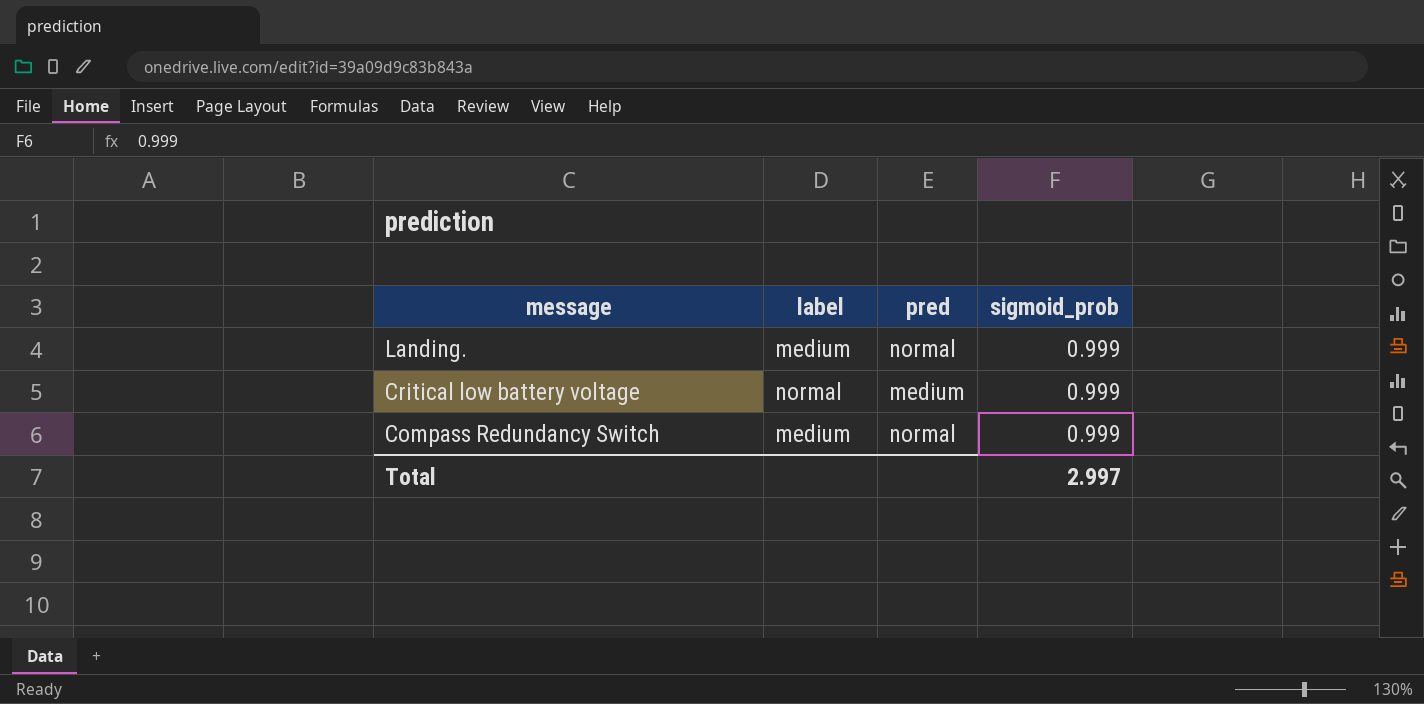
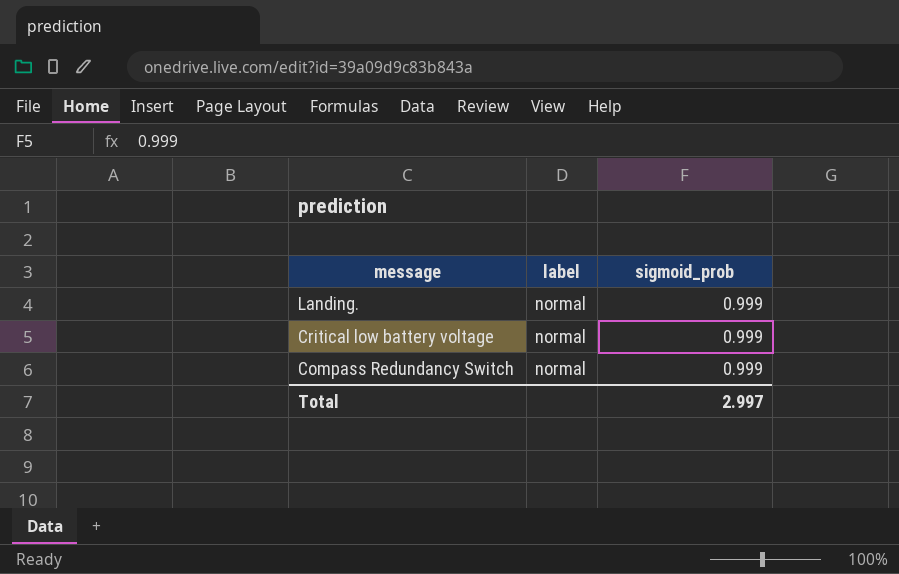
column pred | position: 3 -> none
Landing. | label: medium -> normal
Compass Redundancy Switch | label: medium -> normal

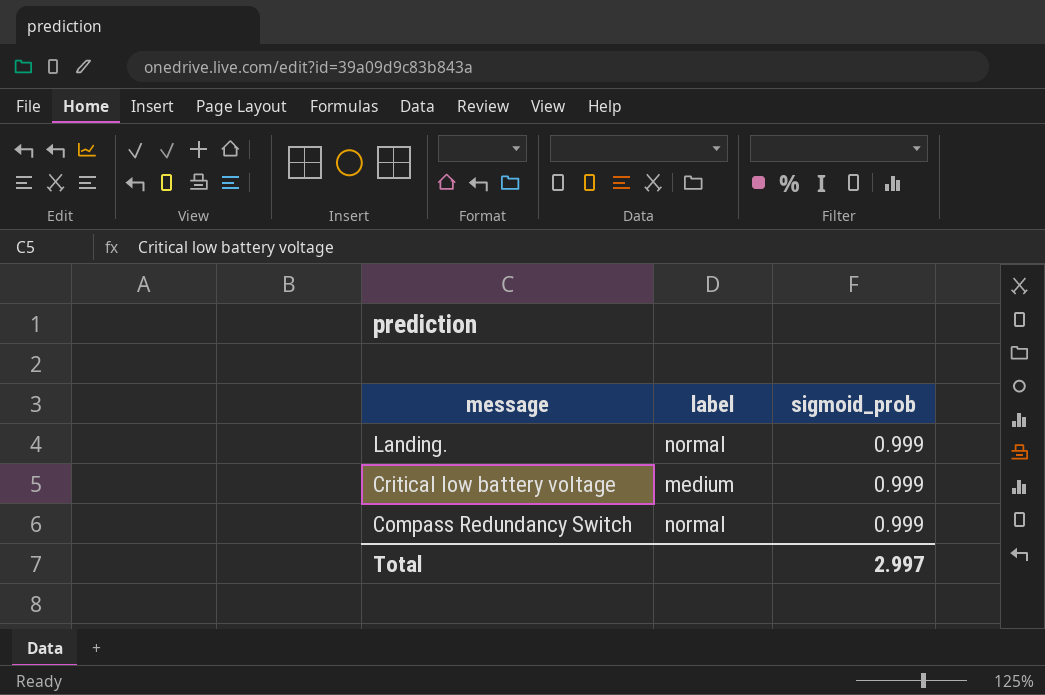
Critical low battery voltage | label: normal -> medium

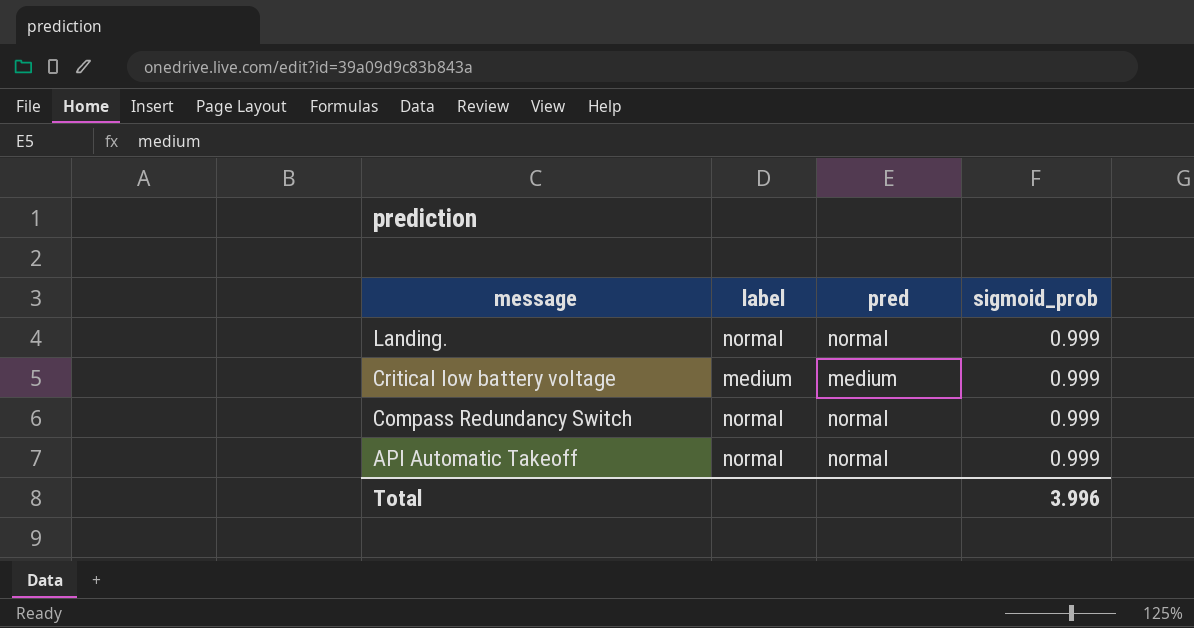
column pred | position: none -> 3
row API Automatic Takeoff: none -> normal | normal | 0.999
Total | sigmoid_prob: 2.997 -> 3.996

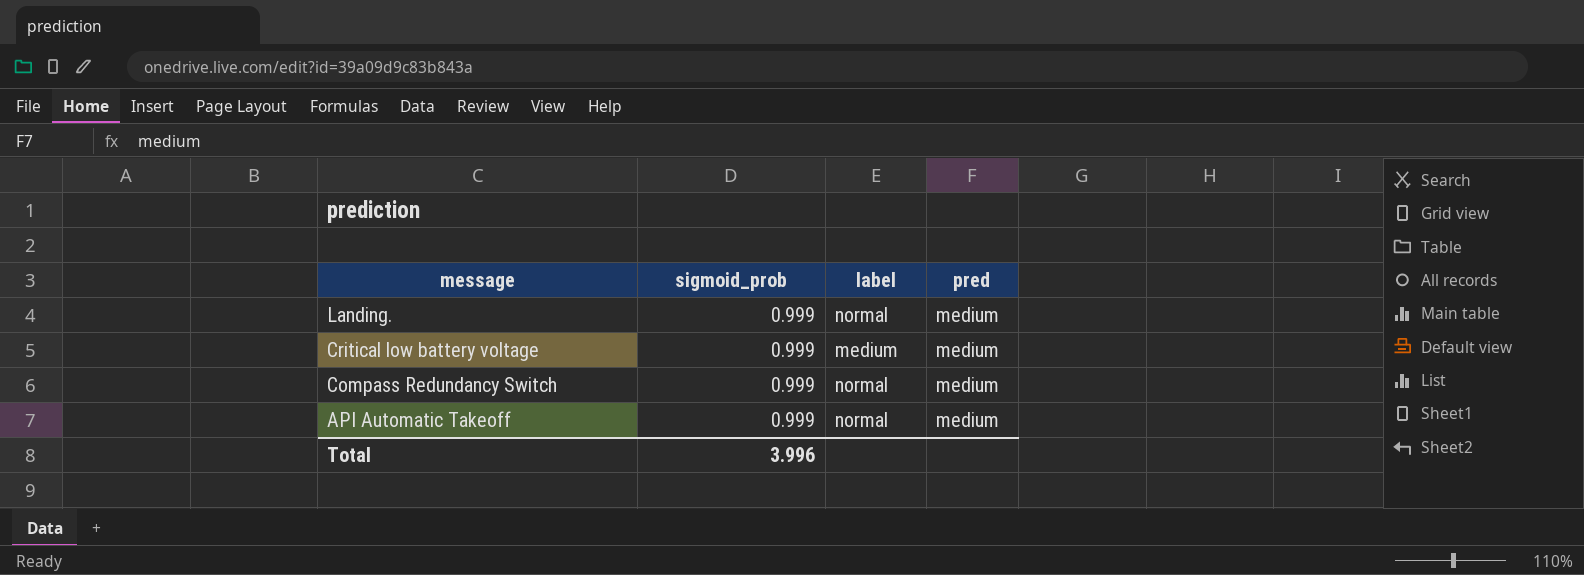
column sigmoid_prob | position: 4 -> 2
Landing. | pred: normal -> medium
Compass Redundancy Switch | pred: normal -> medium
API Automatic Takeoff | pred: normal -> medium

